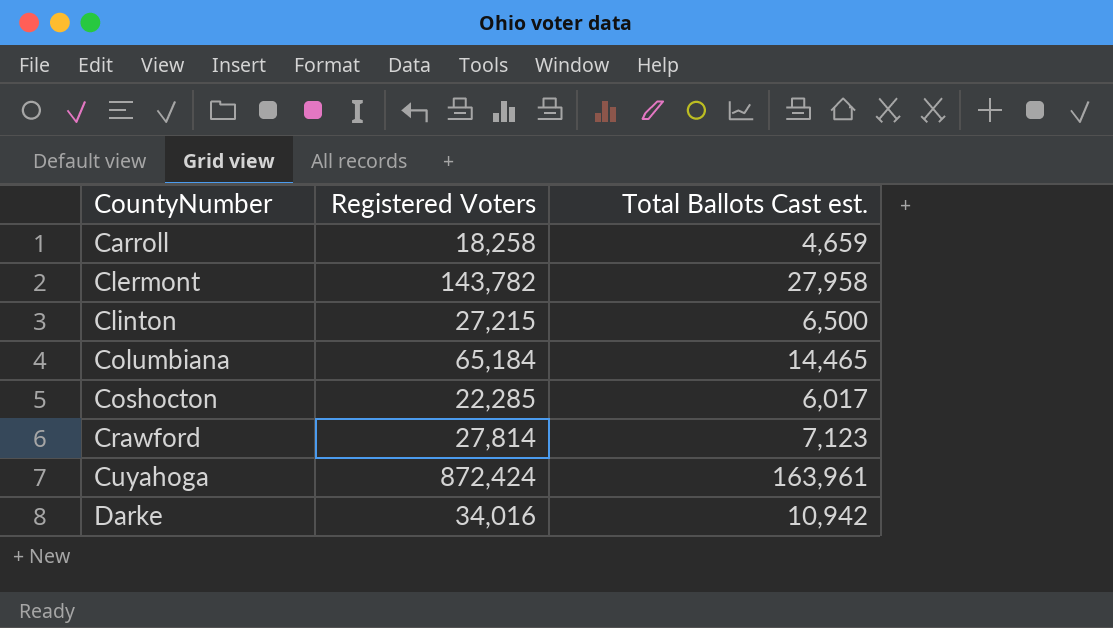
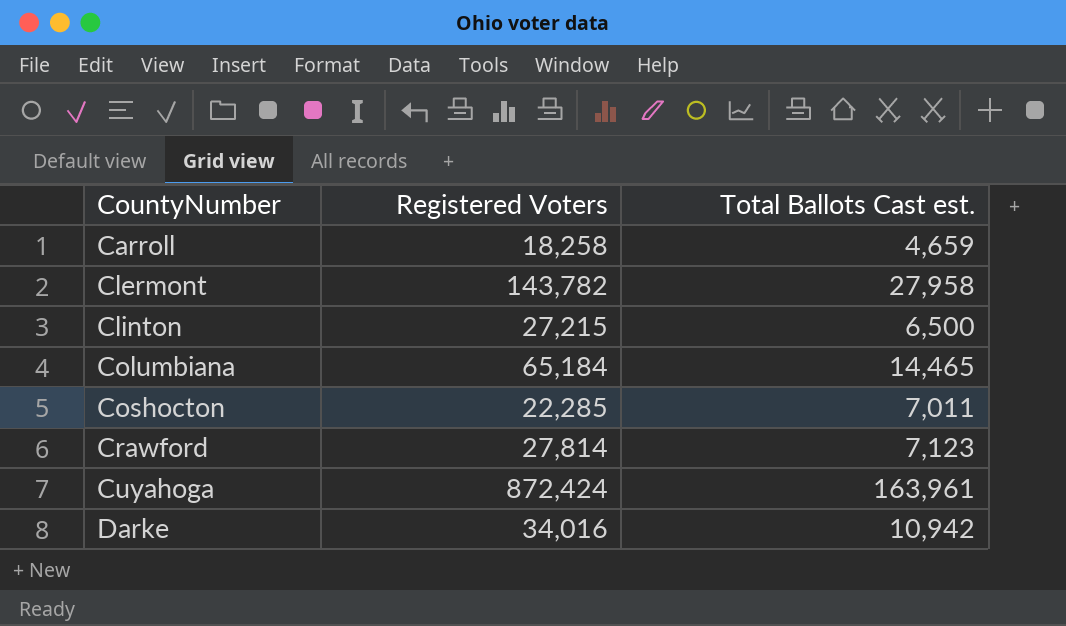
Coshocton | Total Ballots Cast est.: 6,017 -> 7,011

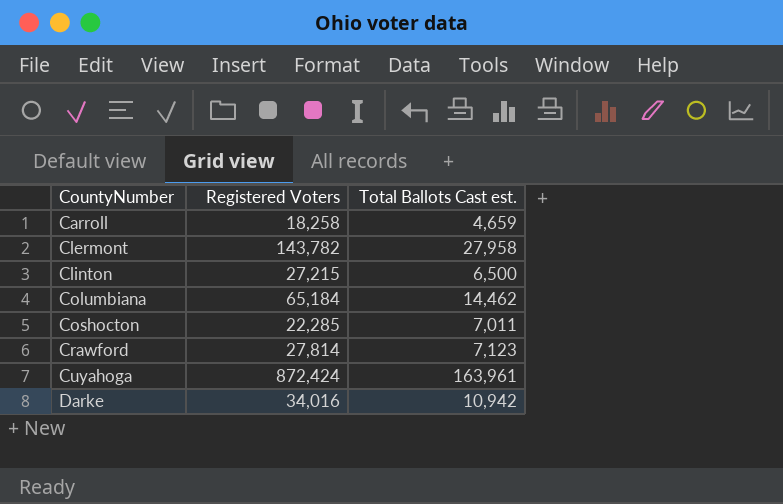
Columbiana | Total Ballots Cast est.: 14,465 -> 14,462

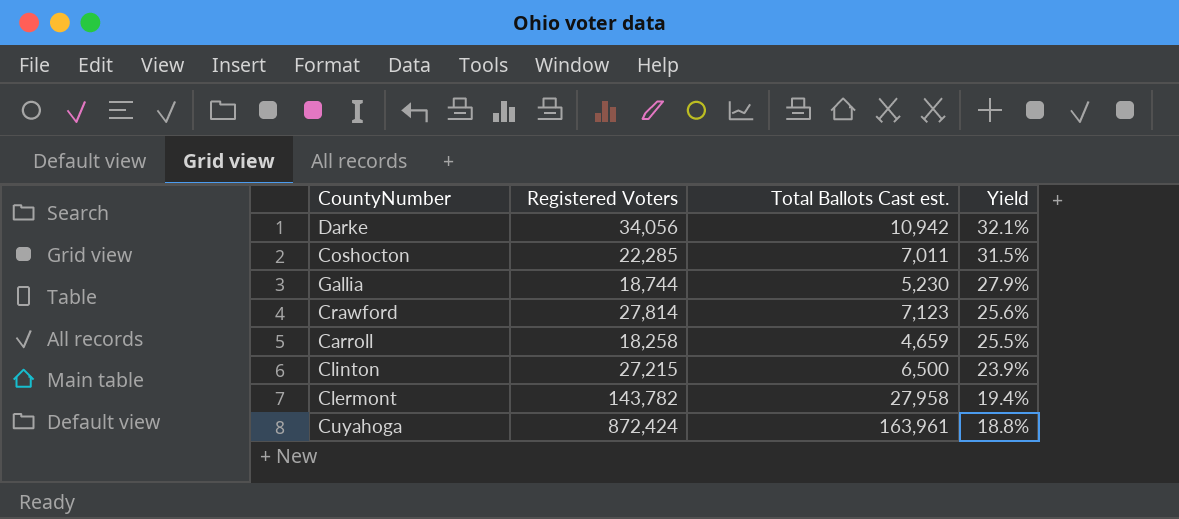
row order: CountyNumber ascending -> Yield descending
column Yield | formula: none -> [Total Ballots Cast est.] / [Registered Voters]
row Columbiana: 65,184 | 14,462 -> none
Darke | Registered Voters: 34,016 -> 34,056
row Gallia: none -> 18,744 | 5,230 | 27.9%

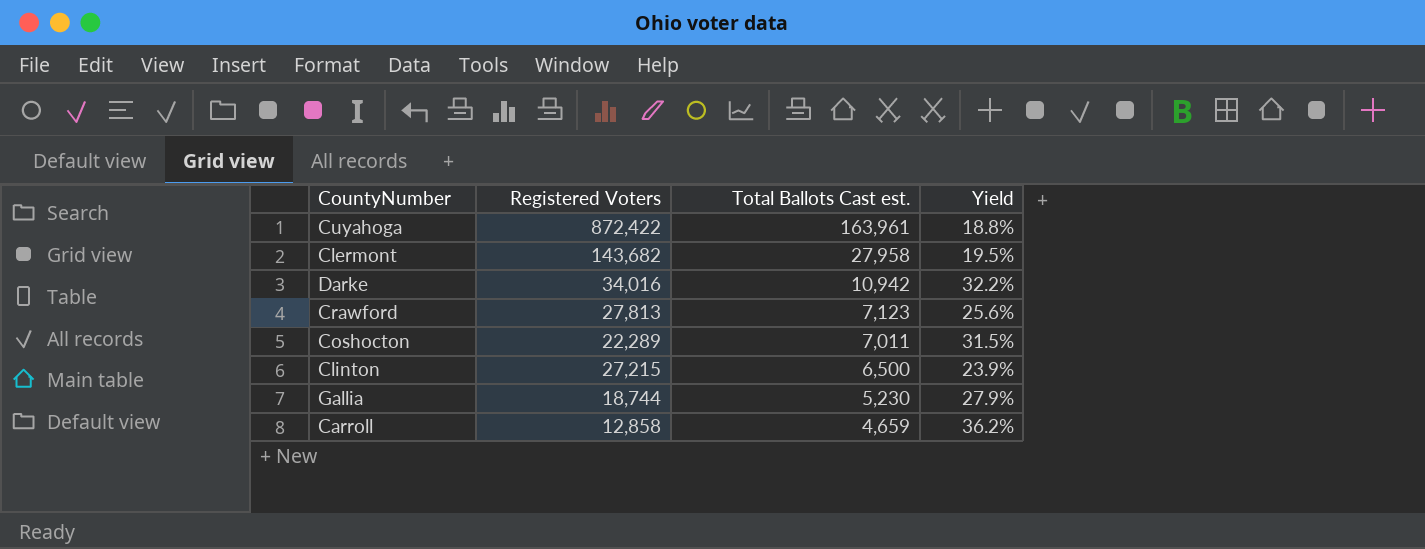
row order: Yield descending -> Total Ballots Cast est. descending
Cuyahoga | Registered Voters: 872,424 -> 872,422
Clermont | Registered Voters: 143,782 -> 143,682
Clermont | Yield: 19.4% -> 19.5%
Darke | Registered Voters: 34,056 -> 34,016
Darke | Yield: 32.1% -> 32.2%
Crawford | Registered Voters: 27,814 -> 27,813
Coshocton | Registered Voters: 22,285 -> 22,289
Carroll | Registered Voters: 18,258 -> 12,858
Carroll | Yield: 25.5% -> 36.2%

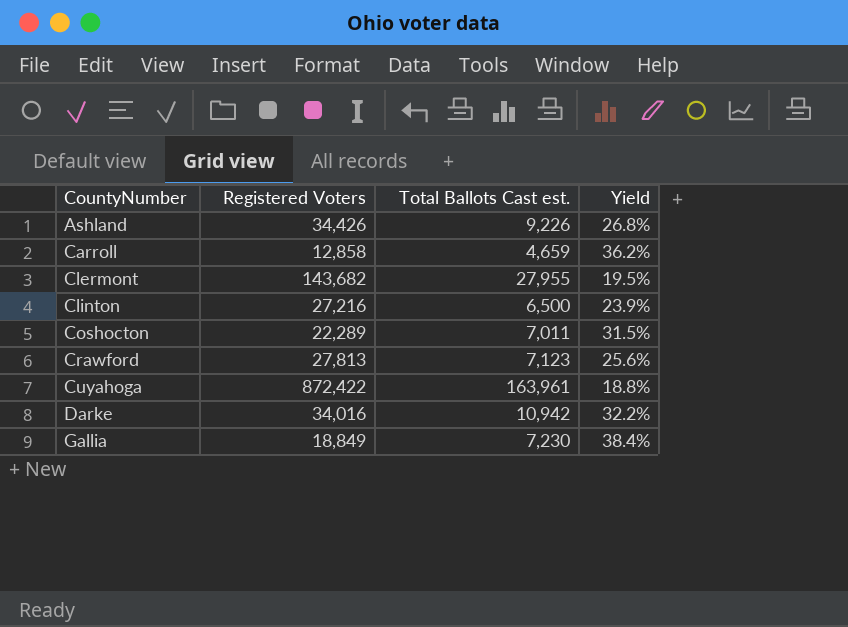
row order: Total Ballots Cast est. descending -> CountyNumber ascending
row Ashland: none -> 34,426 | 9,226 | 26.8%
Clermont | Total Ballots Cast est.: 27,958 -> 27,955
Clinton | Registered Voters: 27,215 -> 27,216
Gallia | Registered Voters: 18,744 -> 18,849
Gallia | Total Ballots Cast est.: 5,230 -> 7,230
Gallia | Yield: 27.9% -> 38.4%

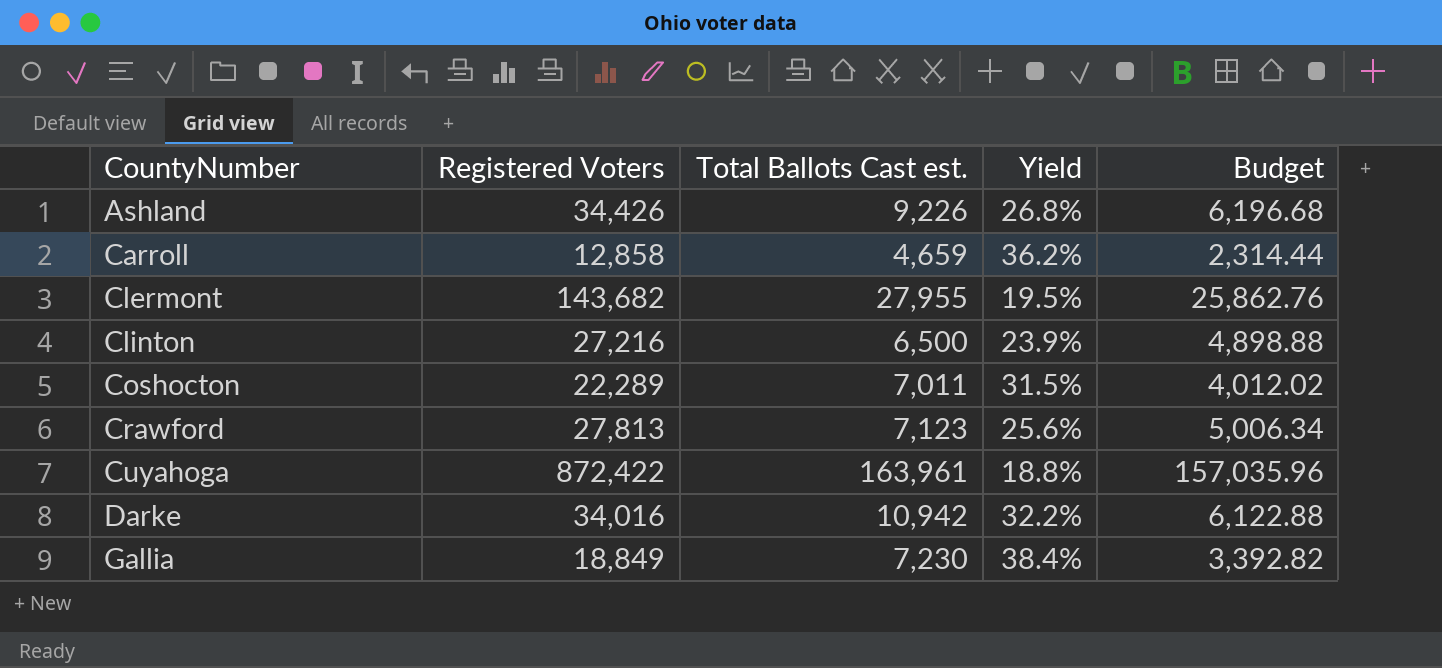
column Budget | formula: none -> [Registered Voters] * 0.18

